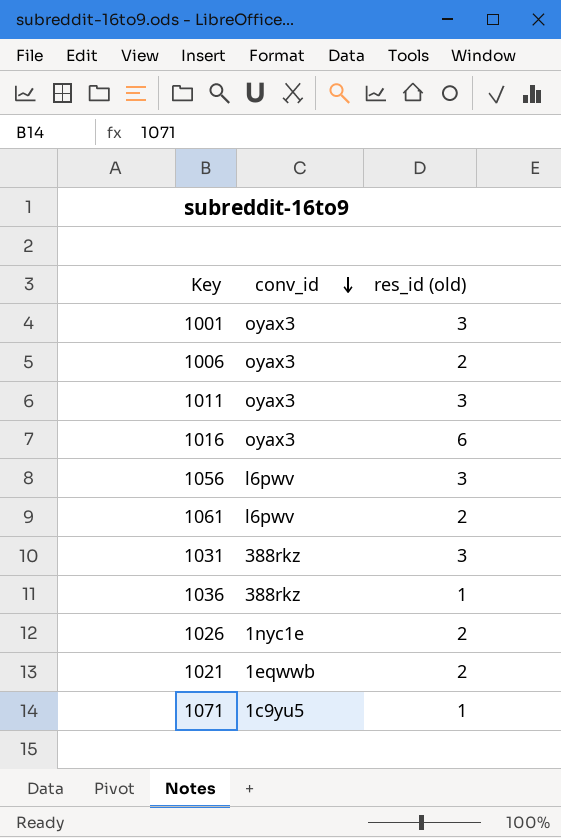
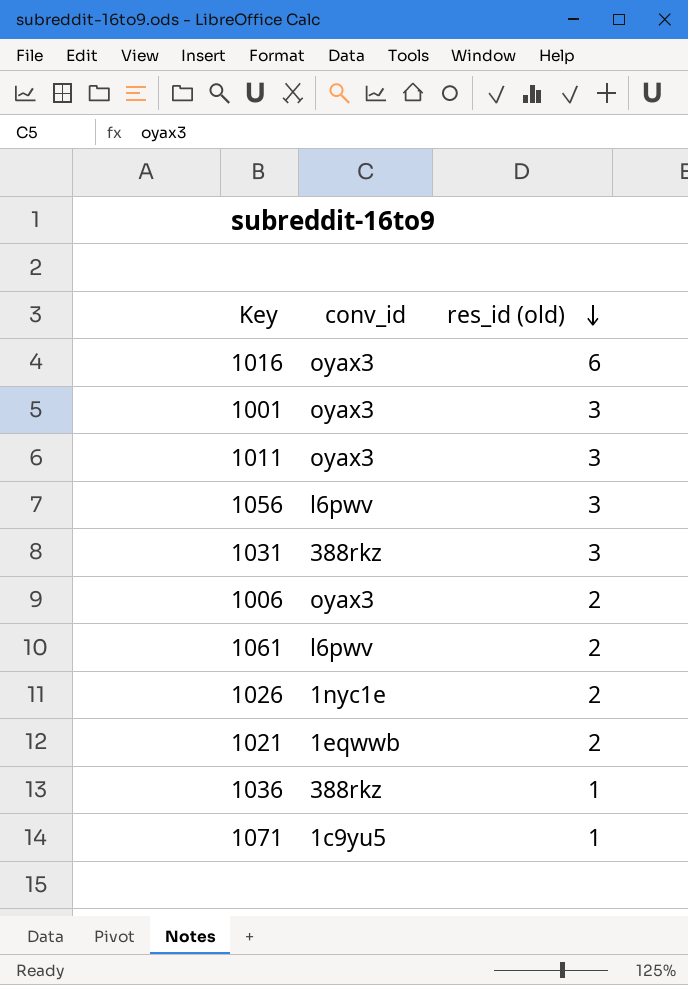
row order: conv_id descending -> res_id (old) descending

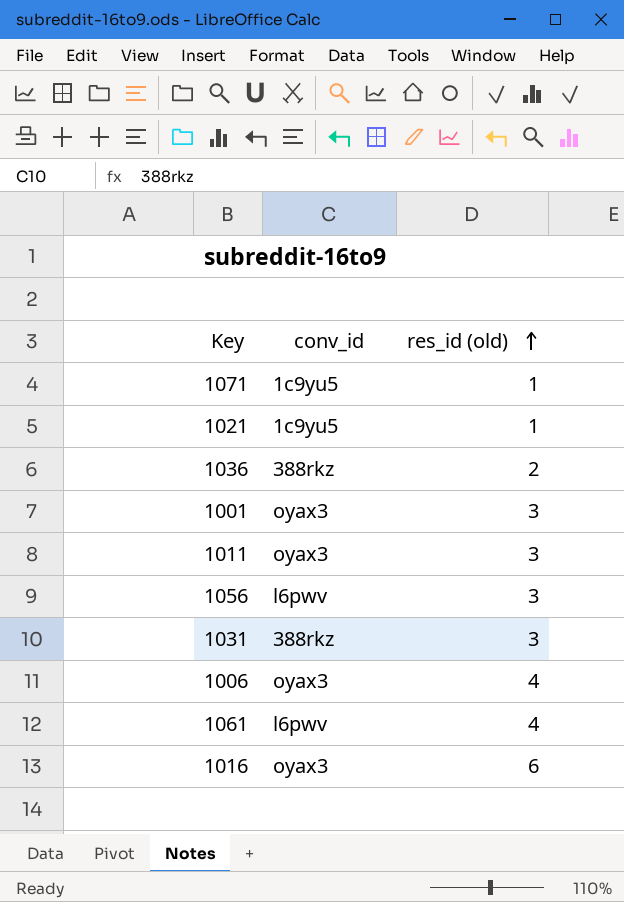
row order: res_id (old) descending -> res_id (old) ascending
row 1026: 1nyc1e | 2 -> none
1021 | conv_id: 1eqwwb -> 1c9yu5
1021 | res_id (old): 2 -> 1
1036 | res_id (old): 1 -> 2
1006 | res_id (old): 2 -> 4
1061 | res_id (old): 2 -> 4

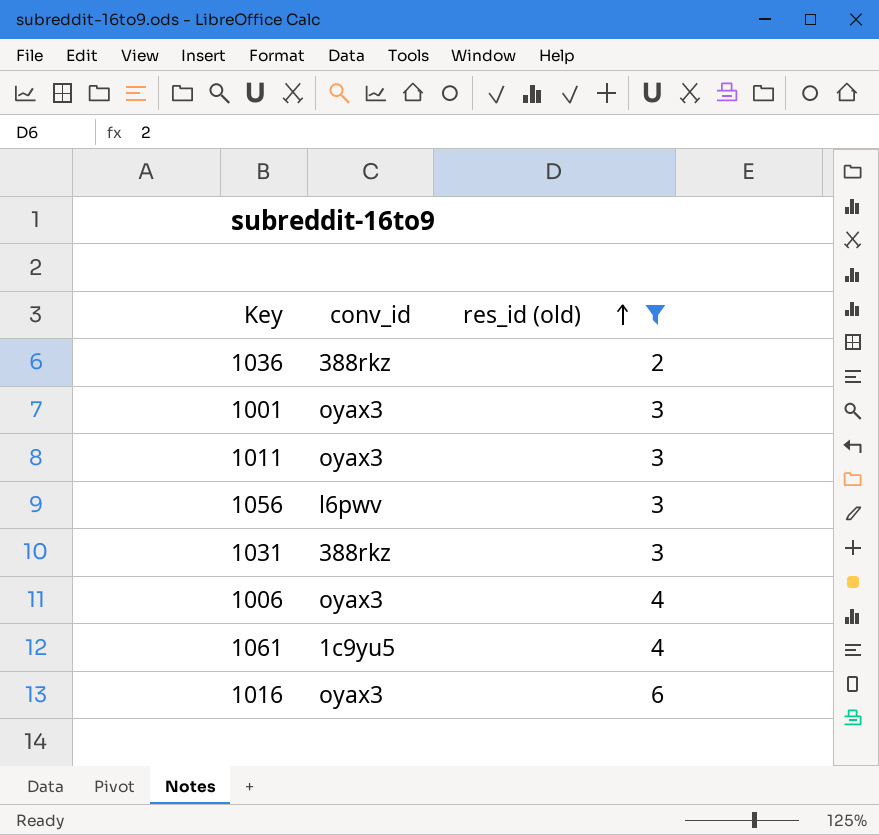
filter: none -> res_id (old) != 1
1061 | conv_id: l6pwv -> 1c9yu5

